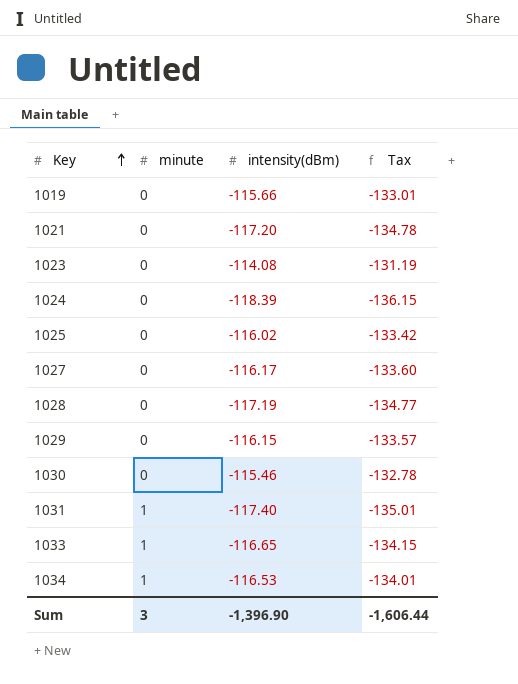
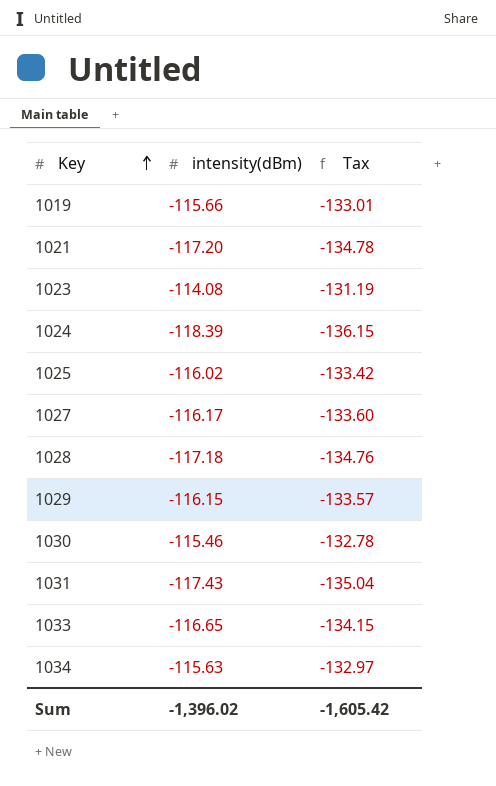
column minute | position: 2 -> none
1028 | intensity(dBm): -117.19 -> -117.18
1028 | Tax: -134.77 -> -134.76
1031 | intensity(dBm): -117.40 -> -117.43
1031 | Tax: -135.01 -> -135.04
1034 | intensity(dBm): -116.53 -> -115.63
1034 | Tax: -134.01 -> -132.97
Sum | intensity(dBm): -1,396.90 -> -1,396.02
Sum | Tax: -1,606.44 -> -1,605.42

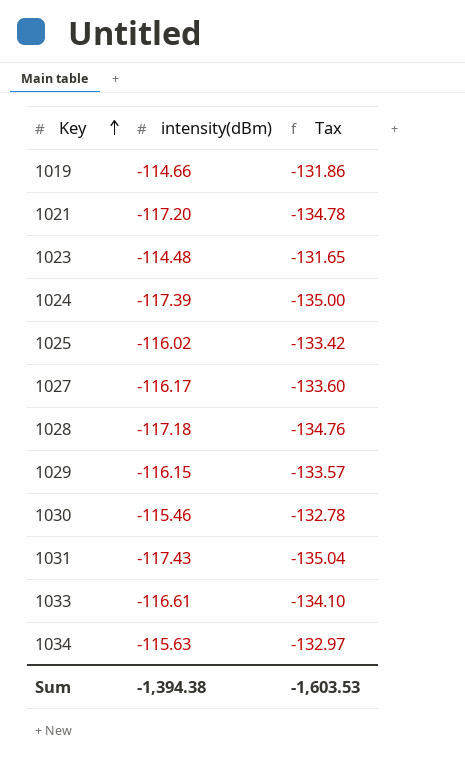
1019 | intensity(dBm): -115.66 -> -114.66
1019 | Tax: -133.01 -> -131.86
1023 | intensity(dBm): -114.08 -> -114.48
1023 | Tax: -131.19 -> -131.65
1024 | intensity(dBm): -118.39 -> -117.39
1024 | Tax: -136.15 -> -135.00
1033 | intensity(dBm): -116.65 -> -116.61
1033 | Tax: -134.15 -> -134.10
Sum | intensity(dBm): -1,396.02 -> -1,394.38
Sum | Tax: -1,605.42 -> -1,603.53

